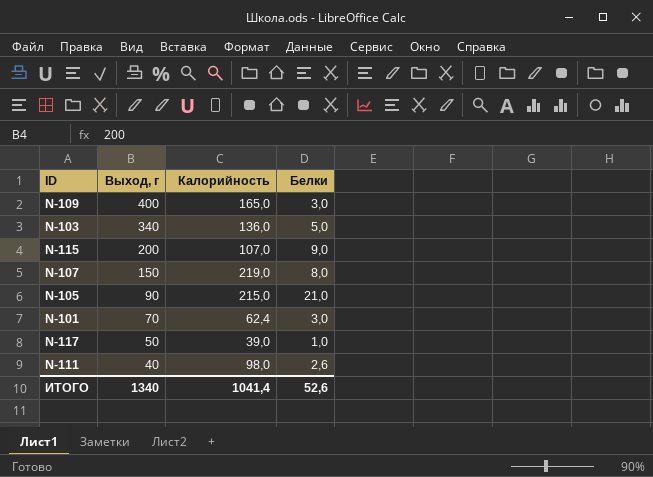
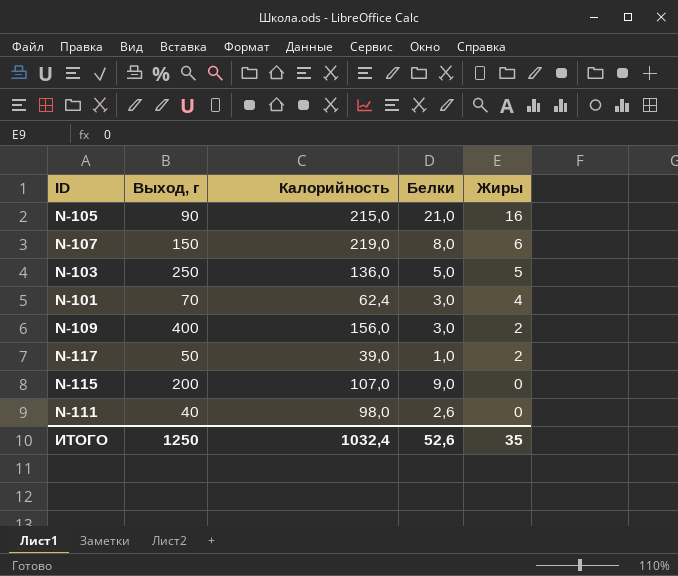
row order: Выход, г descending -> Жиры descending
column Жиры | position: none -> 5
N-103 | Выход, г: 340 -> 250
N-109 | Калорийность: 165,0 -> 156,0
ИТОГО | Выход, г: 1340 -> 1250
ИТОГО | Калорийность: 1041,4 -> 1032,4

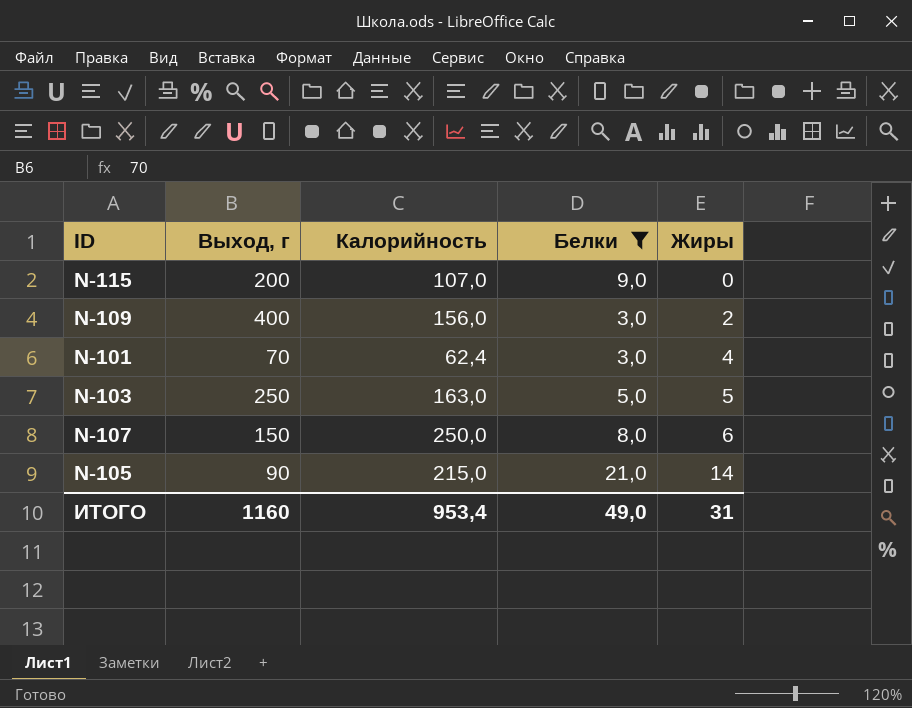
filter: none -> Белки >= 3,0
row order: Жиры descending -> Жиры ascending
N-103 | Калорийность: 136,0 -> 163,0
N-107 | Калорийность: 219,0 -> 250,0
N-105 | Жиры: 16 -> 14
ИТОГО | Выход, г: 1250 -> 1160
ИТОГО | Калорийность: 1032,4 -> 953,4
ИТОГО | Белки: 52,6 -> 49,0
ИТОГО | Жиры: 35 -> 31

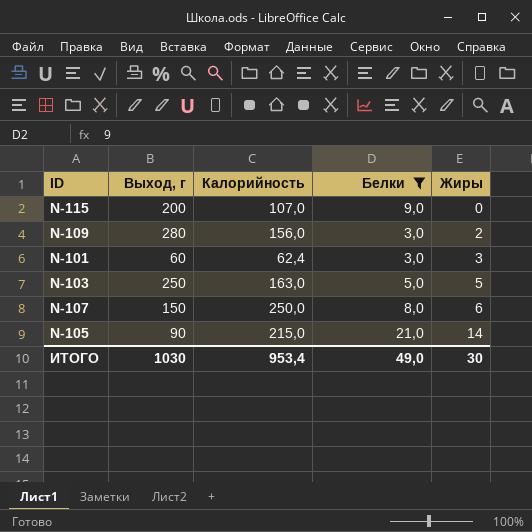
N-109 | Выход, г: 400 -> 280
N-101 | Выход, г: 70 -> 60
N-101 | Жиры: 4 -> 3
ИТОГО | Выход, г: 1160 -> 1030
ИТОГО | Жиры: 31 -> 30

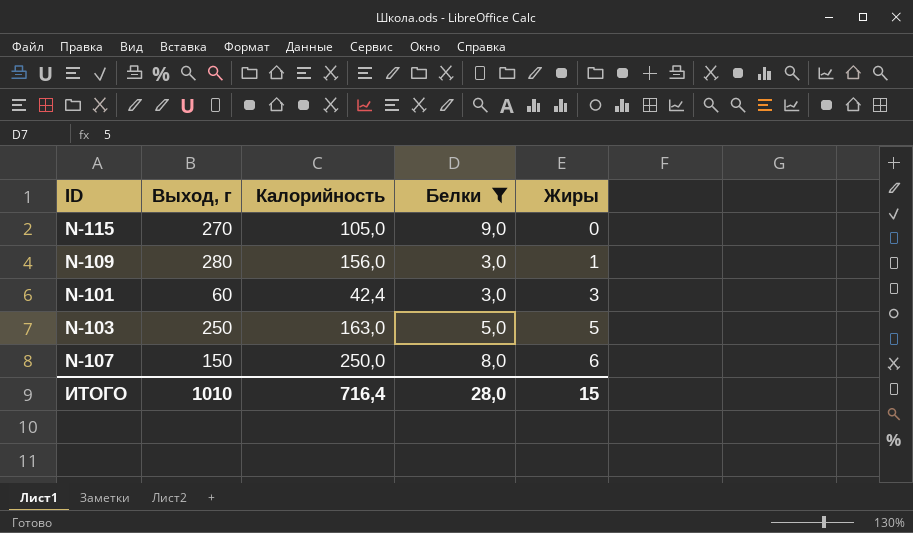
row N-105: 90 | 215,0 | 21,0 | 14 -> none
N-115 | Выход, г: 200 -> 270
N-115 | Калорийность: 107,0 -> 105,0
N-109 | Жиры: 2 -> 1
N-101 | Калорийность: 62,4 -> 42,4
ИТОГО | Выход, г: 1030 -> 1010
ИТОГО | Калорийность: 953,4 -> 716,4
ИТОГО | Белки: 49,0 -> 28,0
ИТОГО | Жиры: 30 -> 15

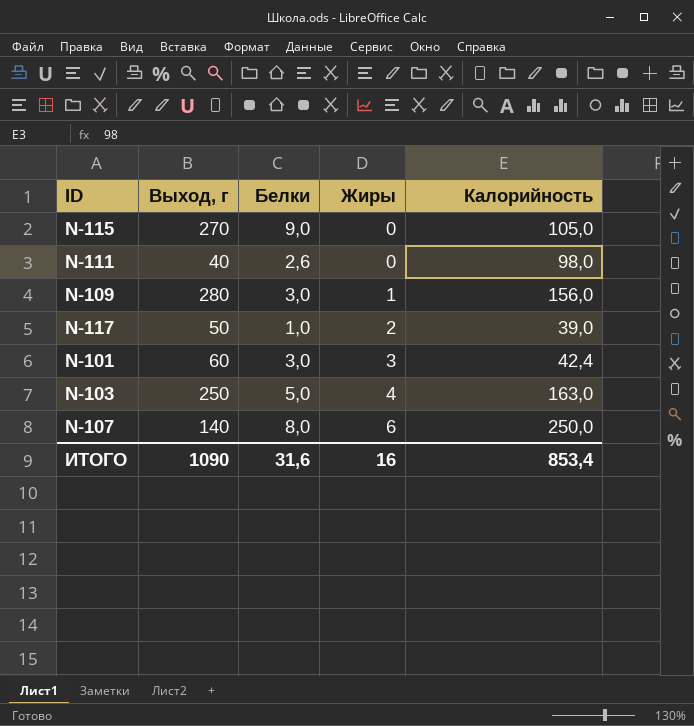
filter: Белки >= 3,0 -> none
column Калорийность | position: 3 -> 5
N-103 | Жиры: 5 -> 4
N-107 | Выход, г: 150 -> 140
ИТОГО | Выход, г: 1010 -> 1090
ИТОГО | Белки: 28,0 -> 31,6
ИТОГО | Жиры: 15 -> 16
ИТОГО | Калорийность: 716,4 -> 853,4

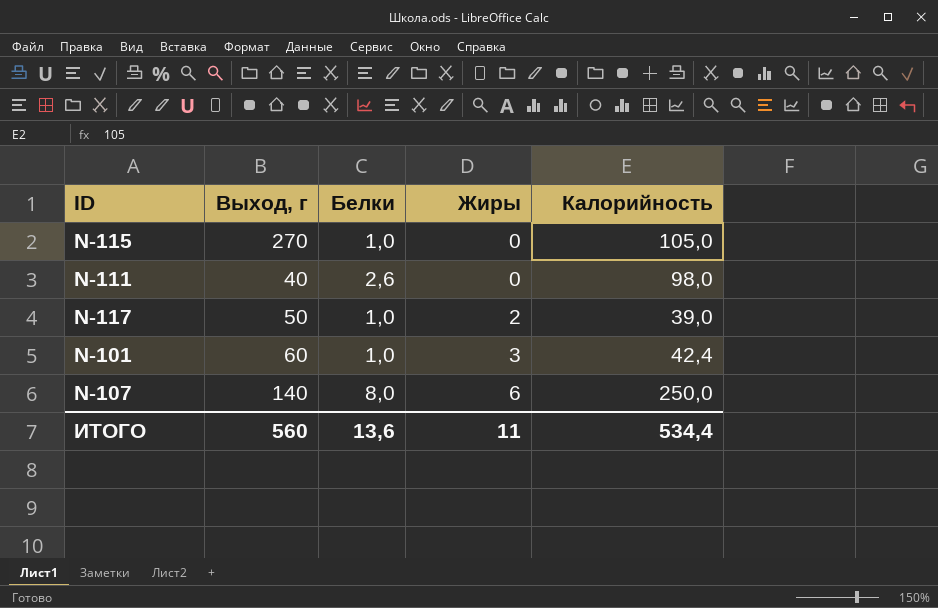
row N-109: 280 | 3,0 | 1 | 156,0 -> none
row N-103: 250 | 5,0 | 4 | 163,0 -> none
N-115 | Белки: 9,0 -> 1,0
N-101 | Белки: 3,0 -> 1,0
ИТОГО | Выход, г: 1090 -> 560
ИТОГО | Белки: 31,6 -> 13,6
ИТОГО | Жиры: 16 -> 11
ИТОГО | Калорийность: 853,4 -> 534,4

